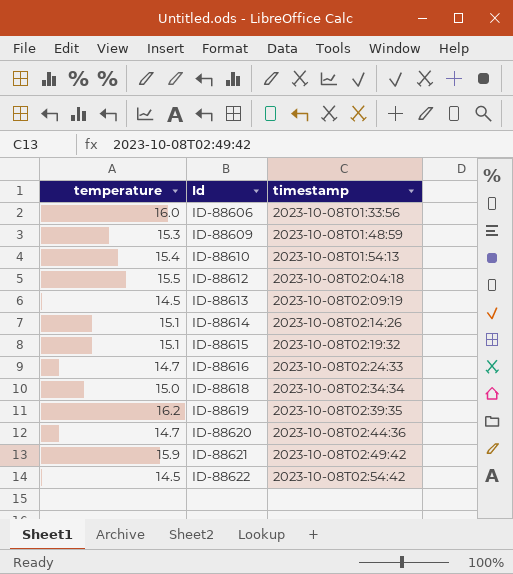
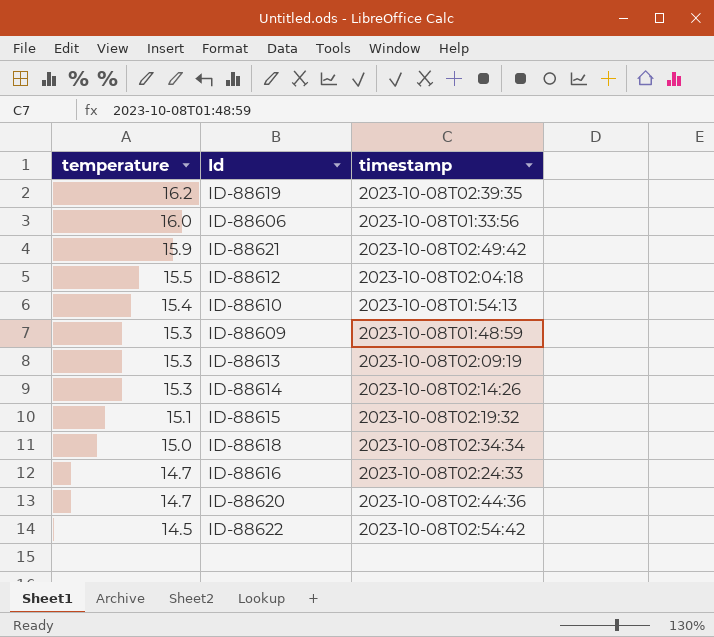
row order: Id ascending -> temperature descending
ID-88613 | temperature: 14.5 -> 15.3
ID-88614 | temperature: 15.1 -> 15.3

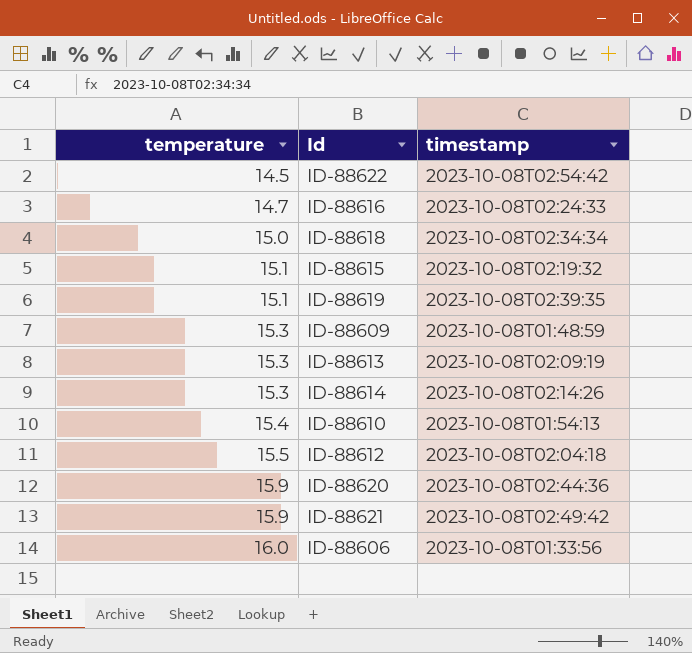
row order: temperature descending -> temperature ascending
ID-88619 | temperature: 16.2 -> 15.1
ID-88620 | temperature: 14.7 -> 15.9

